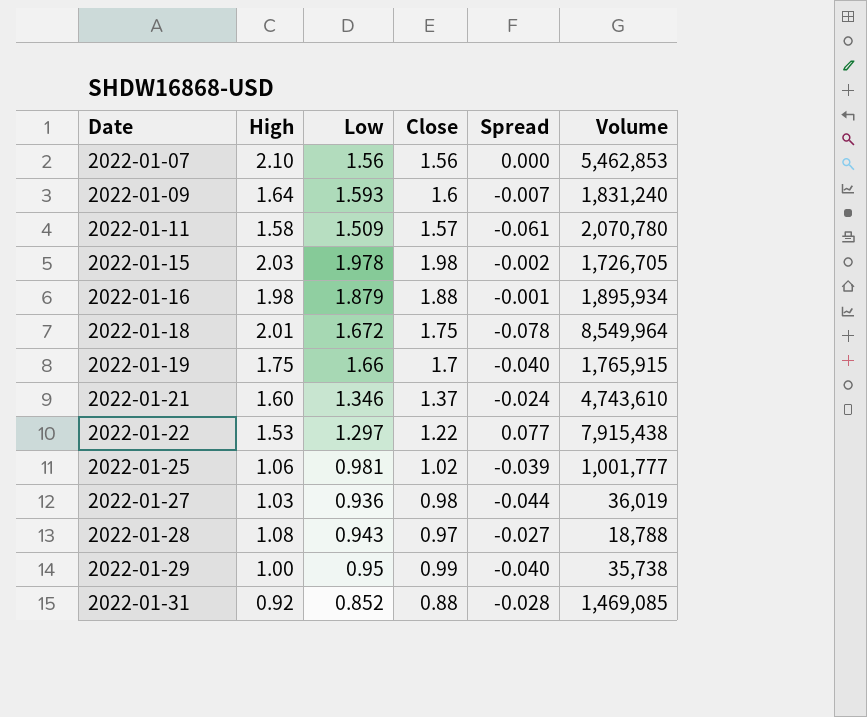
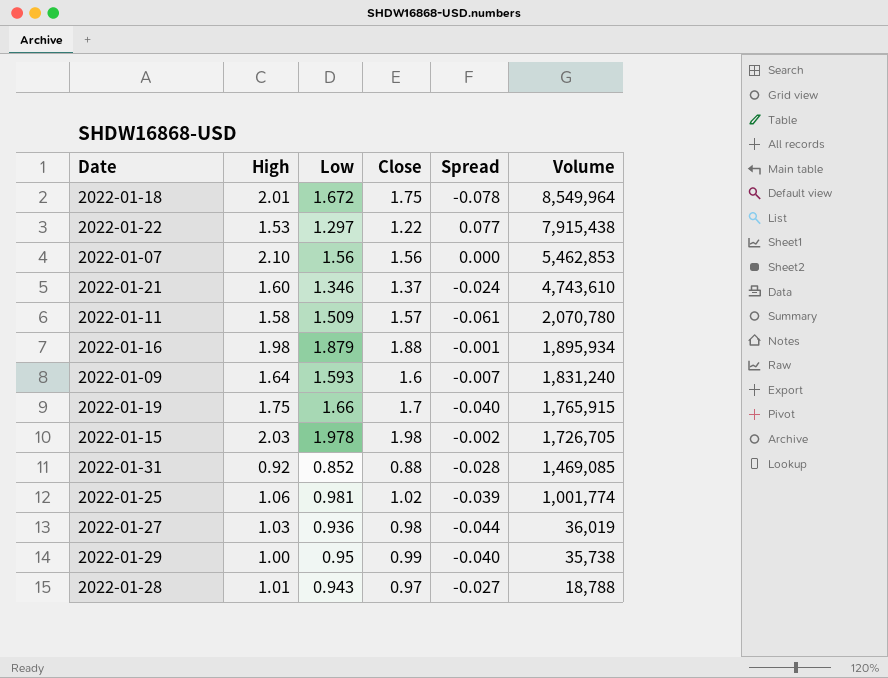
row order: Date ascending -> Volume descending
2022-01-25 | Volume: 1,001,777 -> 1,001,774
2022-01-28 | High: 1.08 -> 1.01

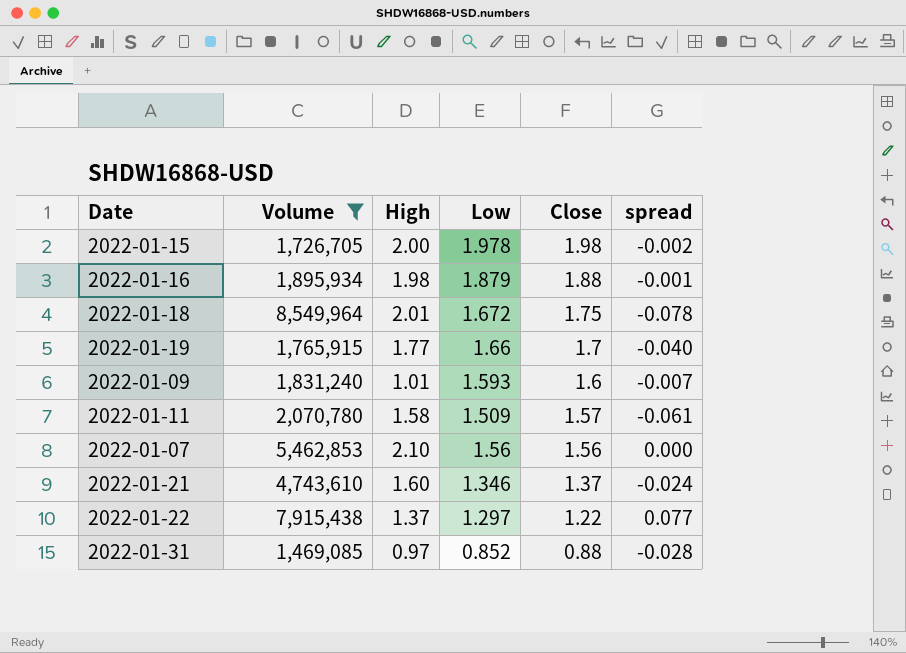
filter: none -> Volume >= 1,469,085
row order: Volume descending -> Close descending
column Volume | position: 6 -> 2
column name: Spread -> spread
2022-01-15 | High: 2.03 -> 2.00
2022-01-19 | High: 1.75 -> 1.77
2022-01-09 | High: 1.64 -> 1.01
2022-01-22 | High: 1.53 -> 1.37
2022-01-31 | High: 0.92 -> 0.97

